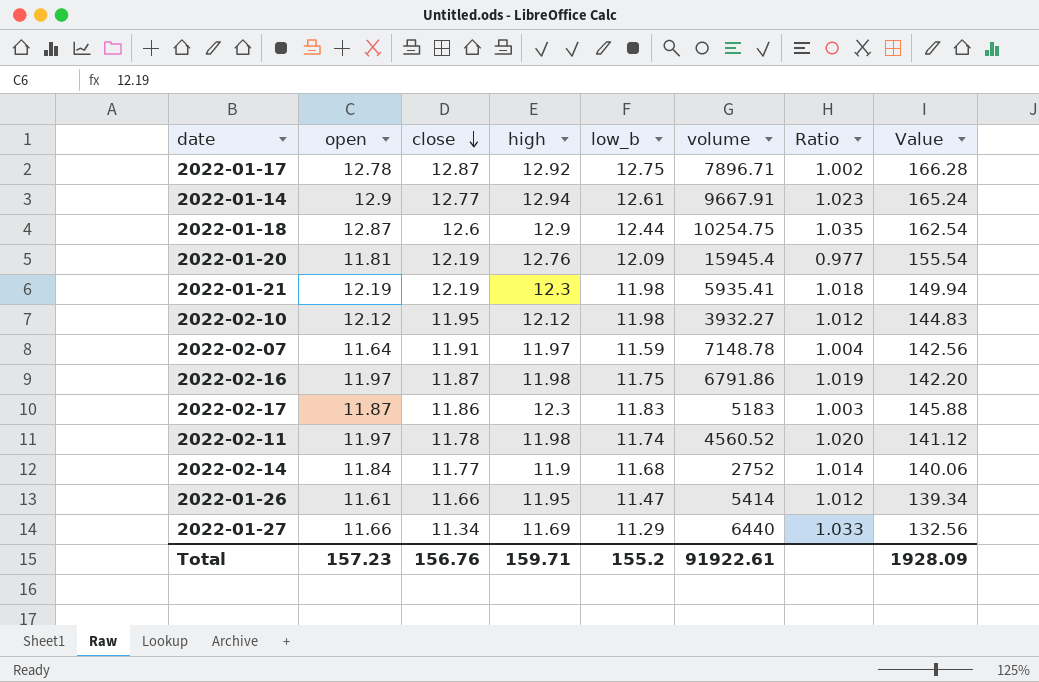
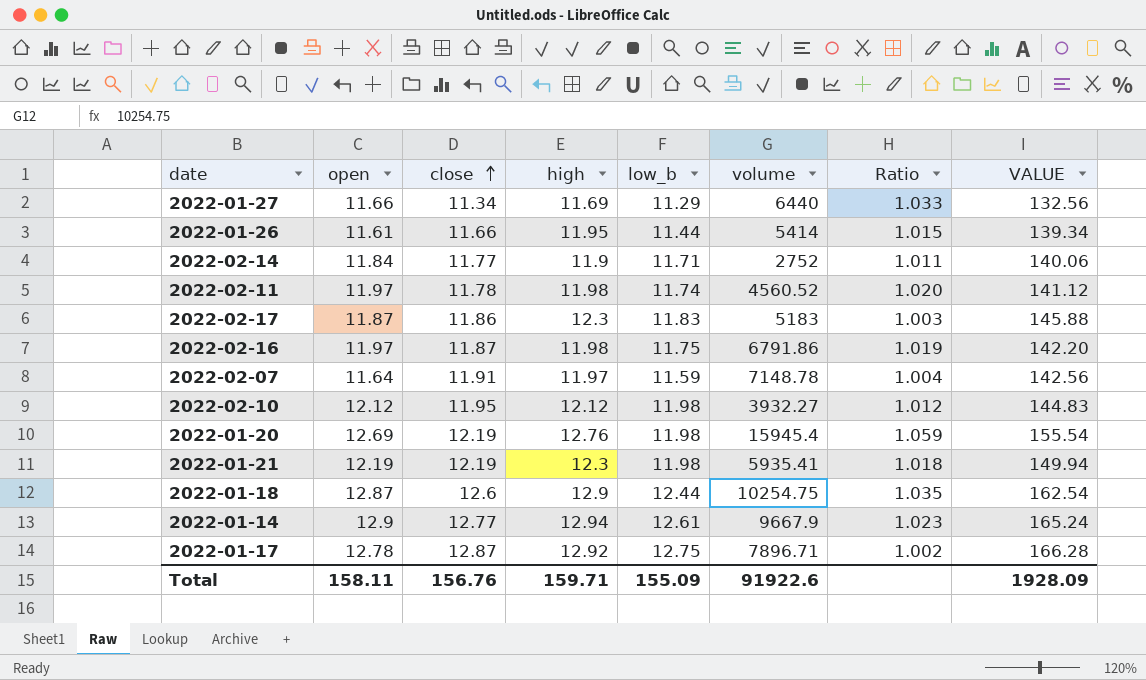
row order: close descending -> close ascending
column name: Value -> VALUE
2022-01-26 | low_b: 11.47 -> 11.44
2022-01-26 | Ratio: 1.012 -> 1.015
2022-02-14 | low_b: 11.68 -> 11.71
2022-02-14 | Ratio: 1.014 -> 1.011
2022-01-20 | open: 11.81 -> 12.69
2022-01-20 | low_b: 12.09 -> 11.98
2022-01-20 | Ratio: 0.977 -> 1.059
2022-01-14 | volume: 9667.91 -> 9667.9
Total | open: 157.23 -> 158.11
Total | low_b: 155.2 -> 155.09
Total | volume: 91922.61 -> 91922.6

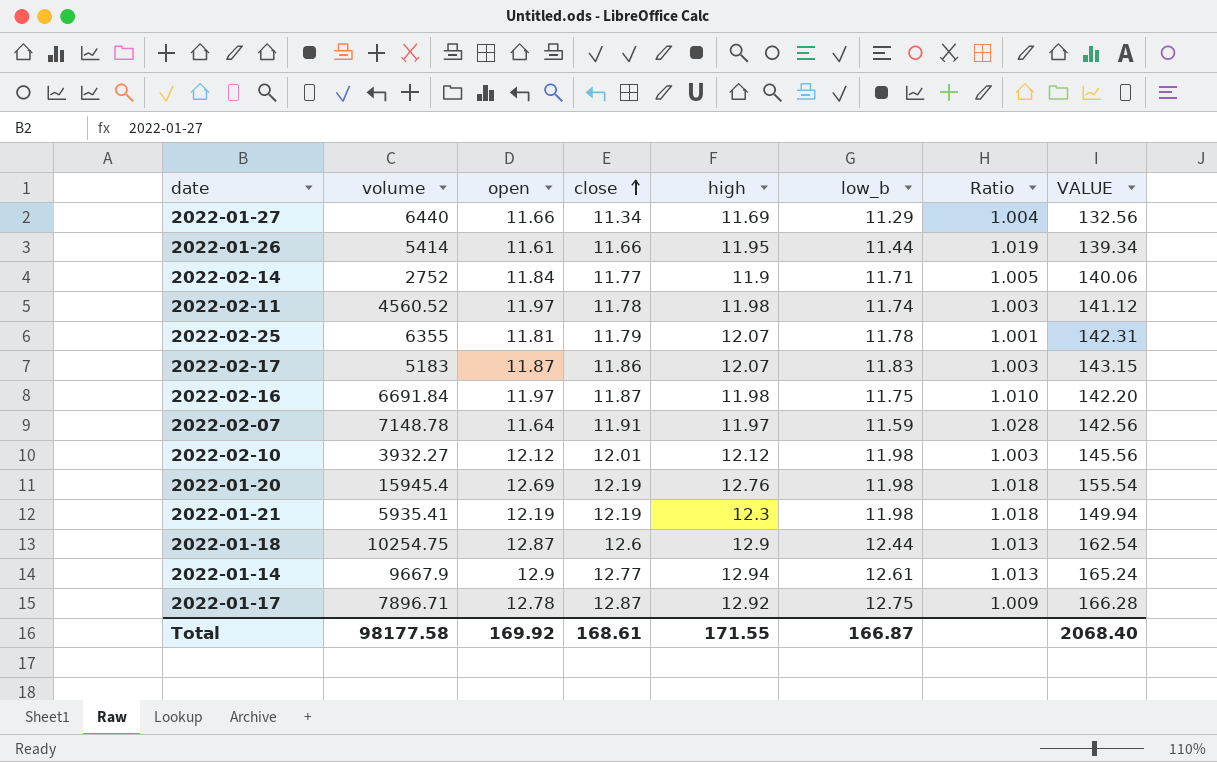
column volume | position: 6 -> 2
column Ratio | formula: [open] / [low_b] -> [close] / [low_b]
row 2022-02-25: none -> 6355 | 11.81 | 11.79 | 12.07 | 11.78 | 1.001 | 142.31
2022-02-17 | high: 12.3 -> 12.07
2022-02-17 | VALUE: 145.88 -> 143.15
2022-02-16 | volume: 6791.86 -> 6691.84
2022-02-10 | close: 11.95 -> 12.01
2022-02-10 | VALUE: 144.83 -> 145.56
Total | volume: 91922.6 -> 98177.58
Total | open: 158.11 -> 169.92
Total | close: 156.76 -> 168.61
Total | high: 159.71 -> 171.55
Total | low_b: 155.09 -> 166.87
Total | VALUE: 1928.09 -> 2068.40

